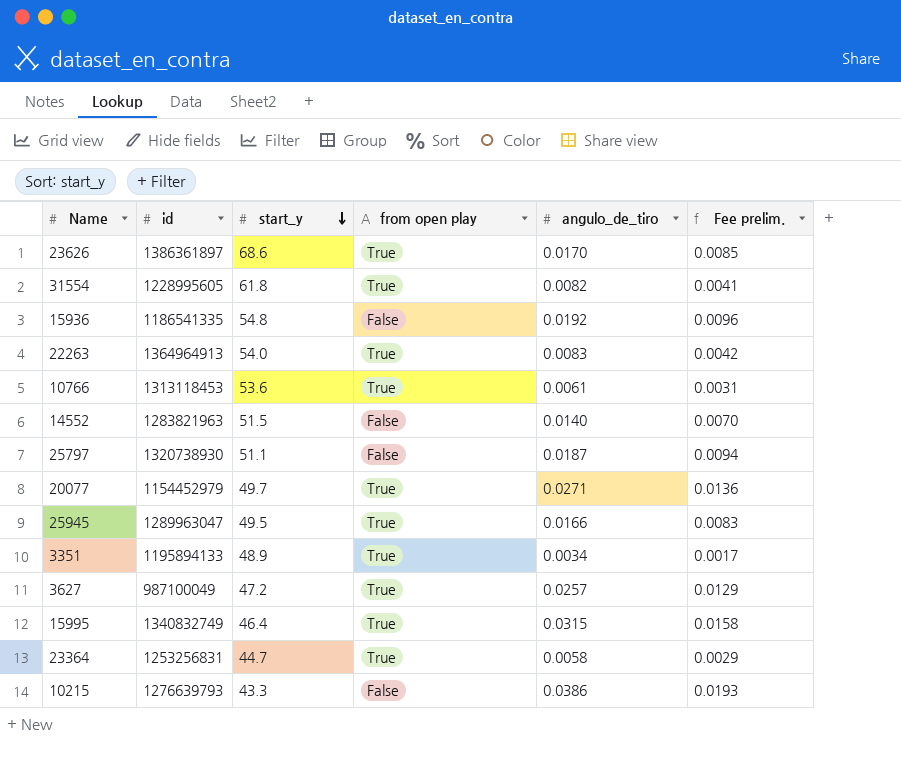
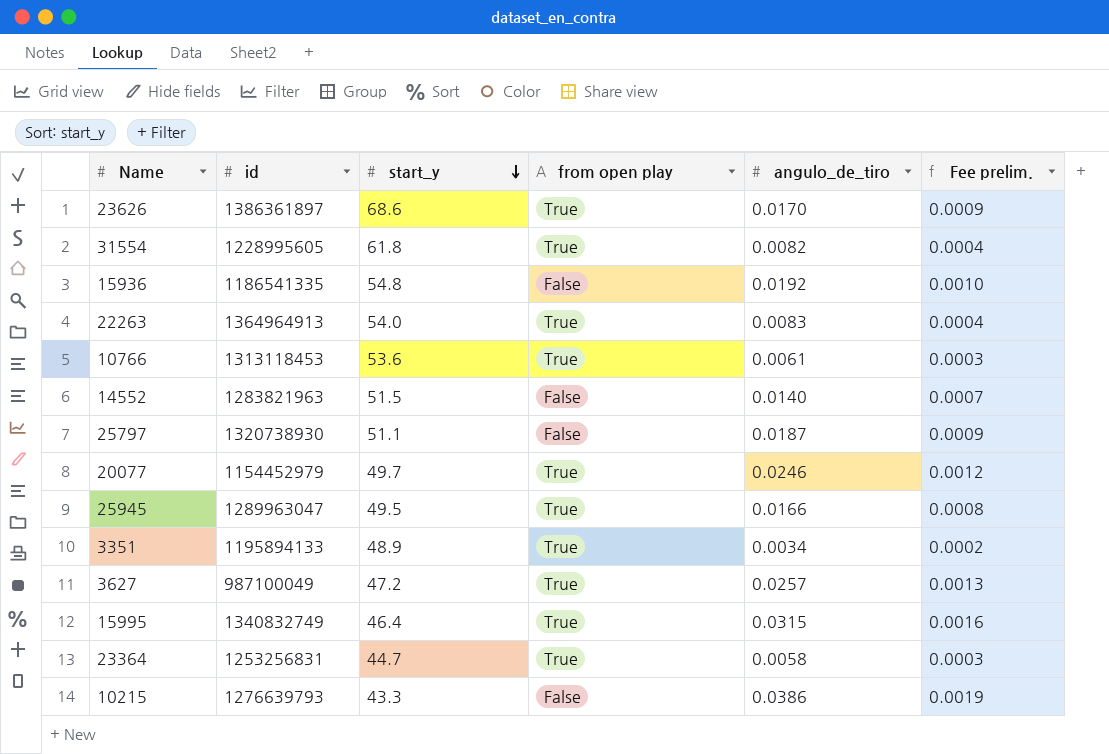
column Fee prelim. | formula: [angulo_de_tiro] * 0.5 -> [angulo_de_tiro] * 0.05
20077 | angulo_de_tiro: 0.0271 -> 0.0246

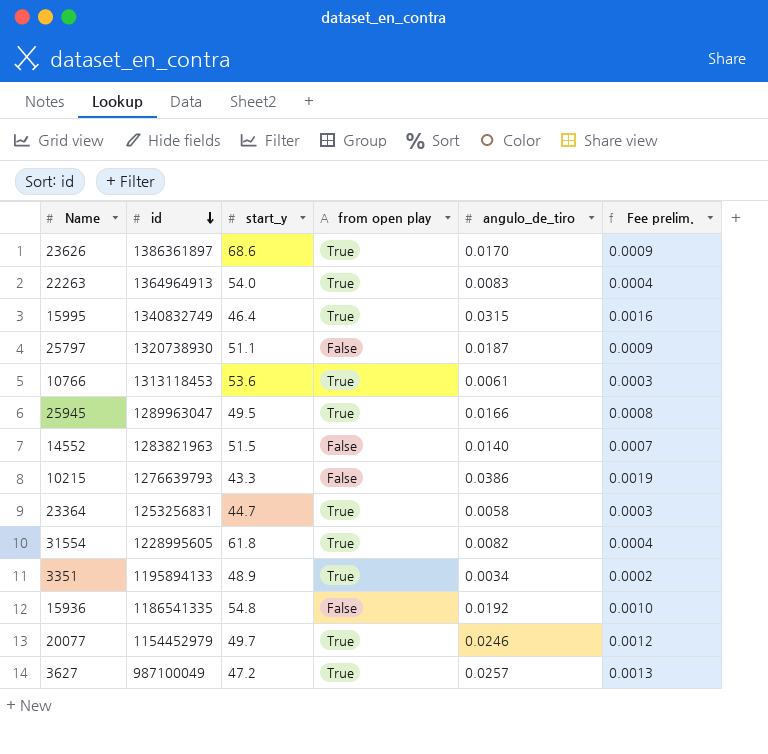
row order: start_y descending -> id descending

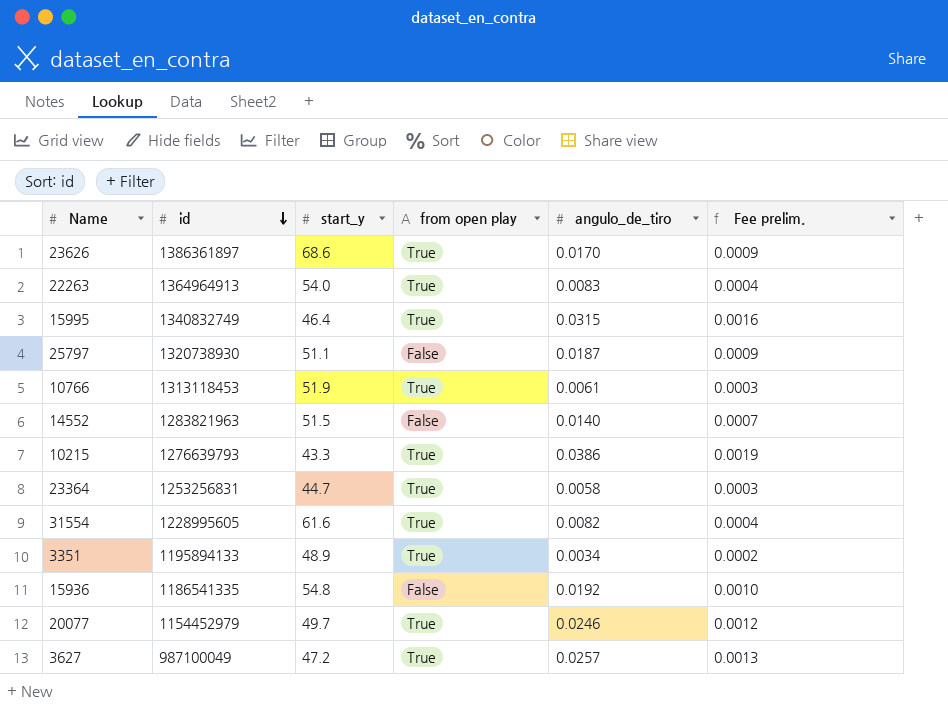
row 25945: 1289963047 | 49.5 | True | 0.0166 | 0.0008 -> none
10766 | start_y: 53.6 -> 51.9
10215 | from open play: False -> True
31554 | start_y: 61.8 -> 61.6

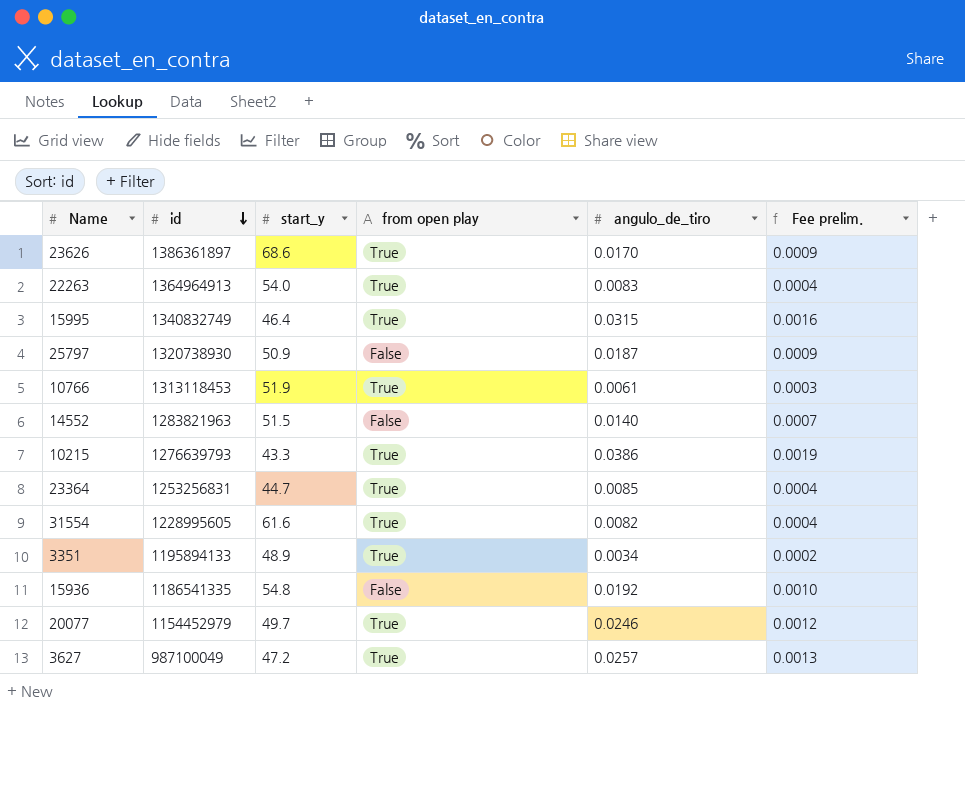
25797 | start_y: 51.1 -> 50.9
23364 | angulo_de_tiro: 0.0058 -> 0.0085
23364 | Fee prelim.: 0.0003 -> 0.0004

